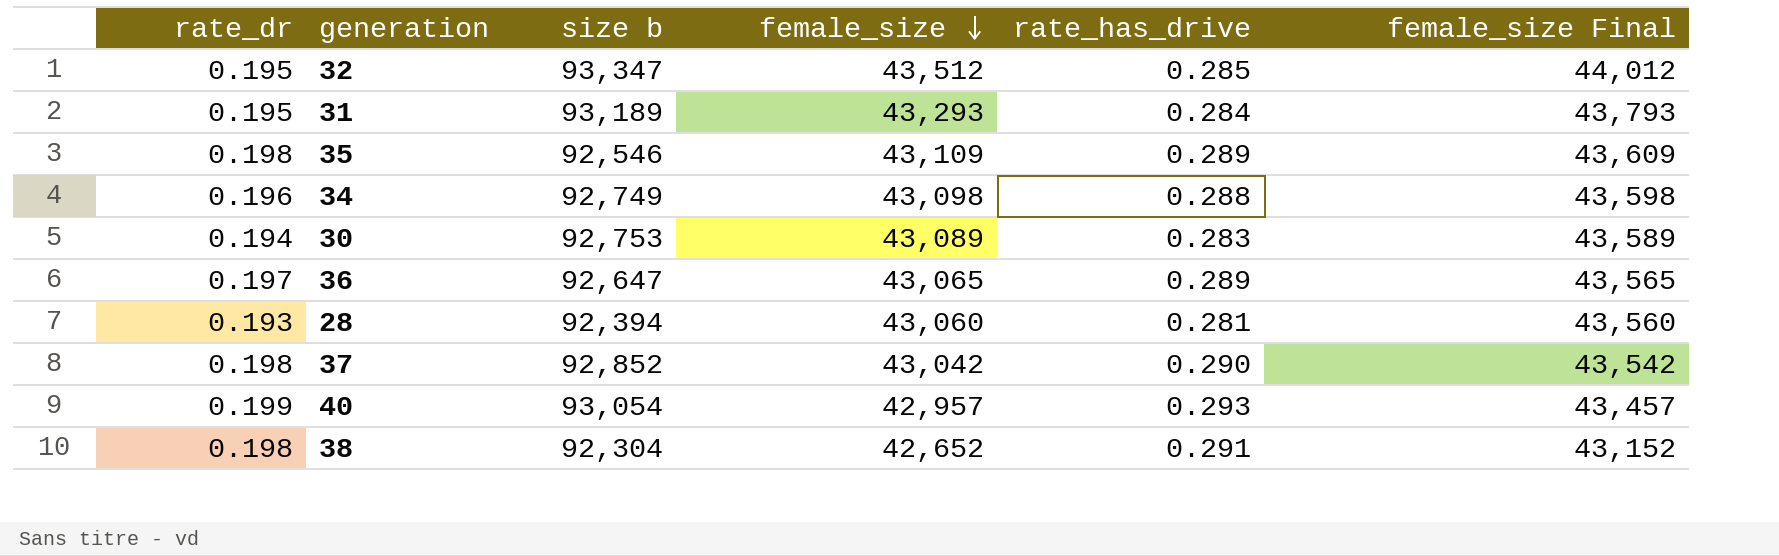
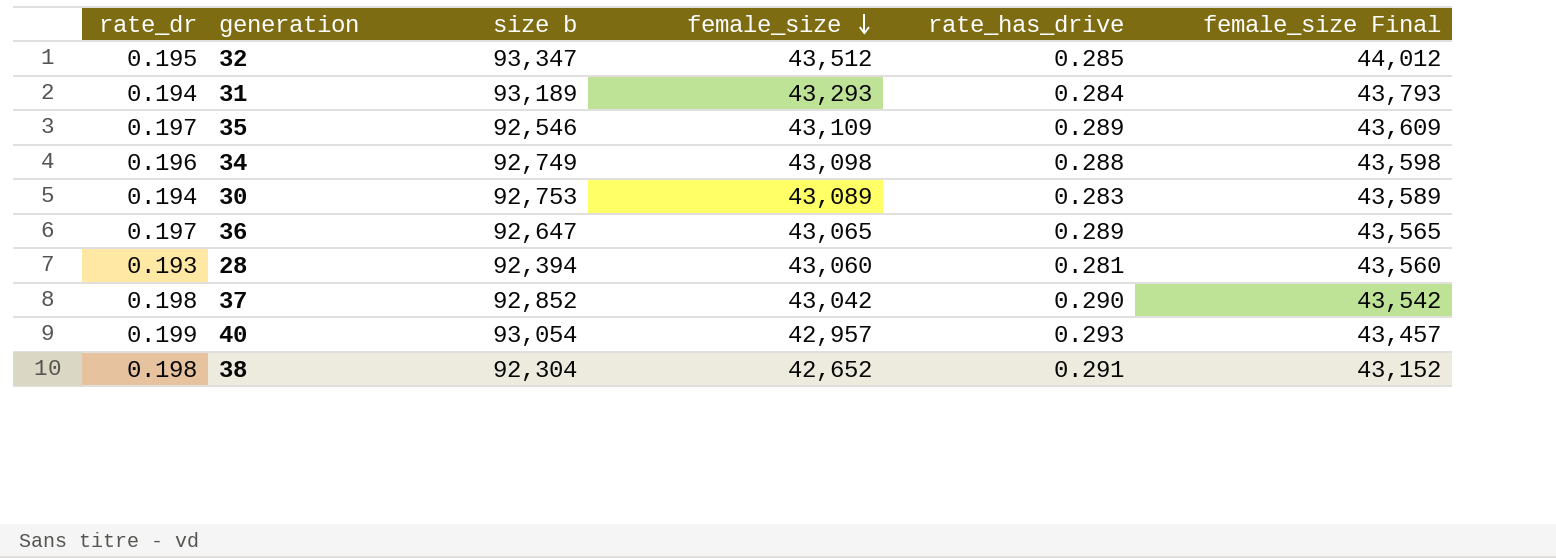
31 | rate_dr: 0.195 -> 0.194
35 | rate_dr: 0.198 -> 0.197

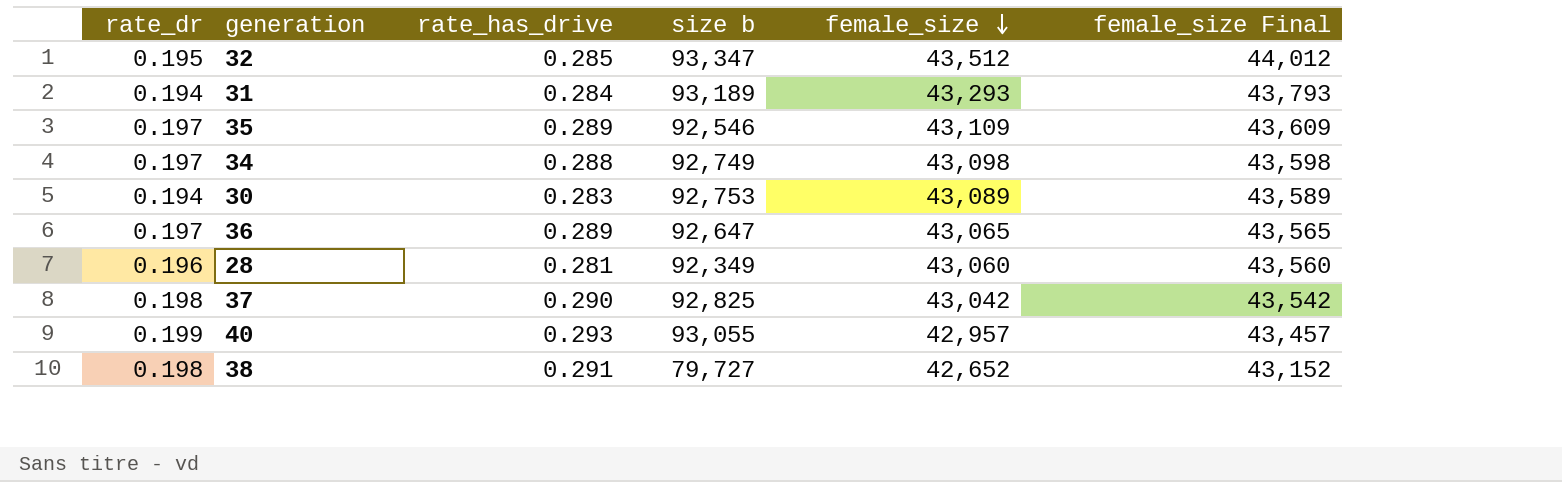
column rate_has_drive | position: 5 -> 3
34 | rate_dr: 0.196 -> 0.197
28 | rate_dr: 0.193 -> 0.196
28 | size b: 92,394 -> 92,349
37 | size b: 92,852 -> 92,825
40 | size b: 93,054 -> 93,055
38 | size b: 92,304 -> 79,727

